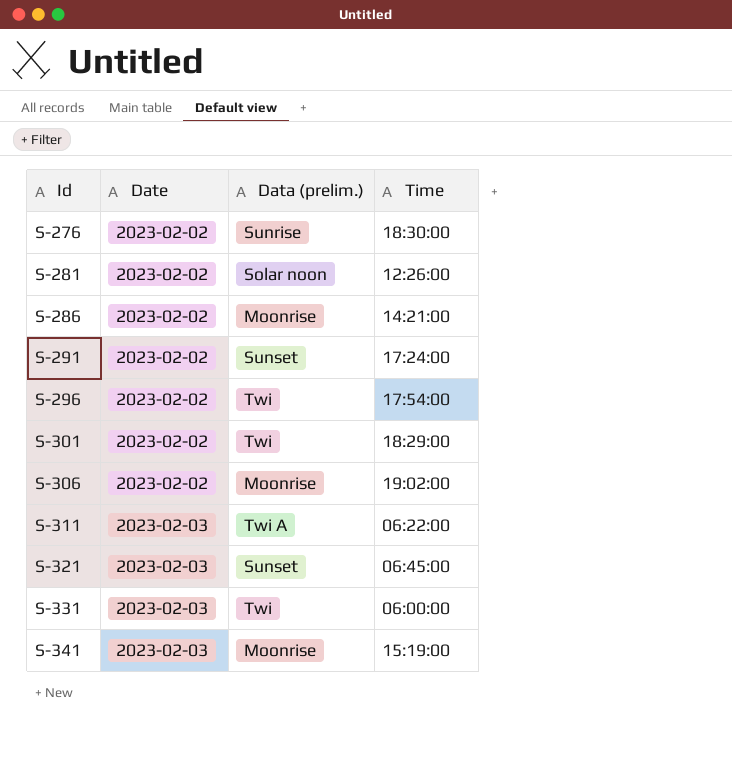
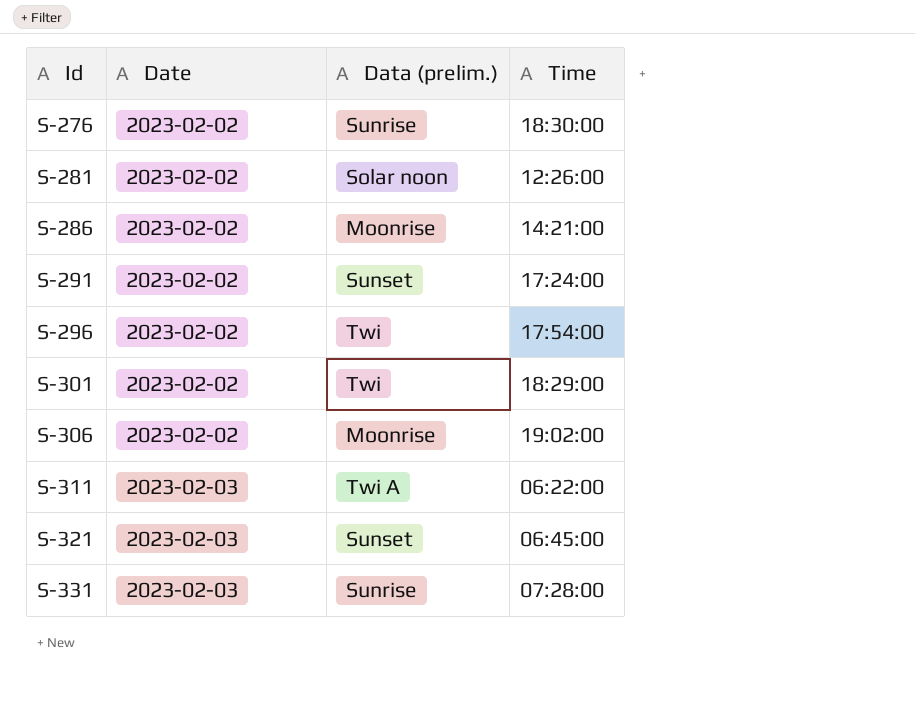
row S-341: 2023-02-03 | Moonrise | 15:19:00 -> none
S-331 | Data (prelim.): Twi -> Sunrise
S-331 | Time: 06:00:00 -> 07:28:00

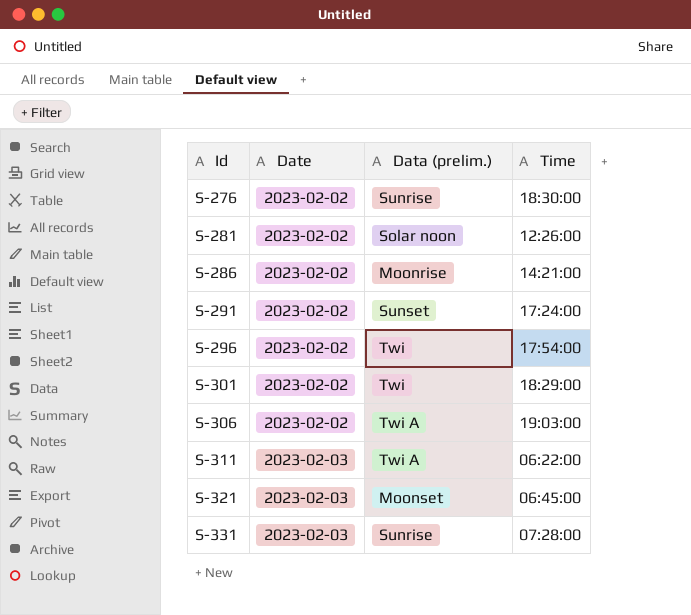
S-306 | Data (prelim.): Moonrise -> Twi A
S-306 | Time: 19:02:00 -> 19:03:00
S-321 | Data (prelim.): Sunset -> Moonset

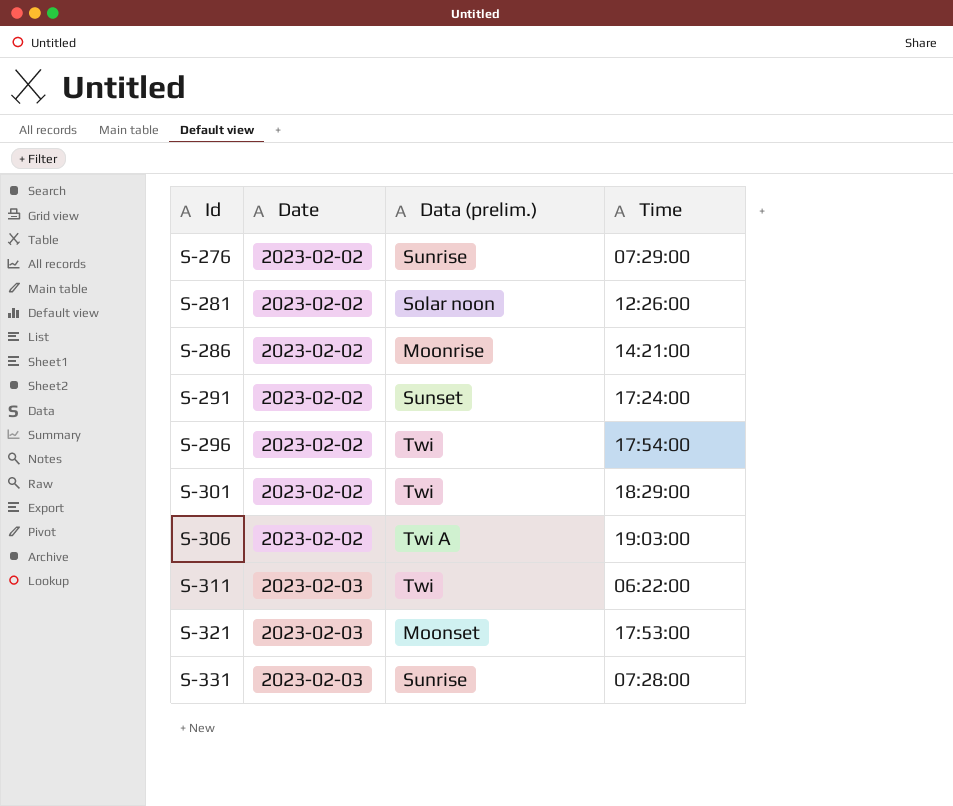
S-276 | Time: 18:30:00 -> 07:29:00
S-311 | Data (prelim.): Twi A -> Twi
S-321 | Time: 06:45:00 -> 17:53:00

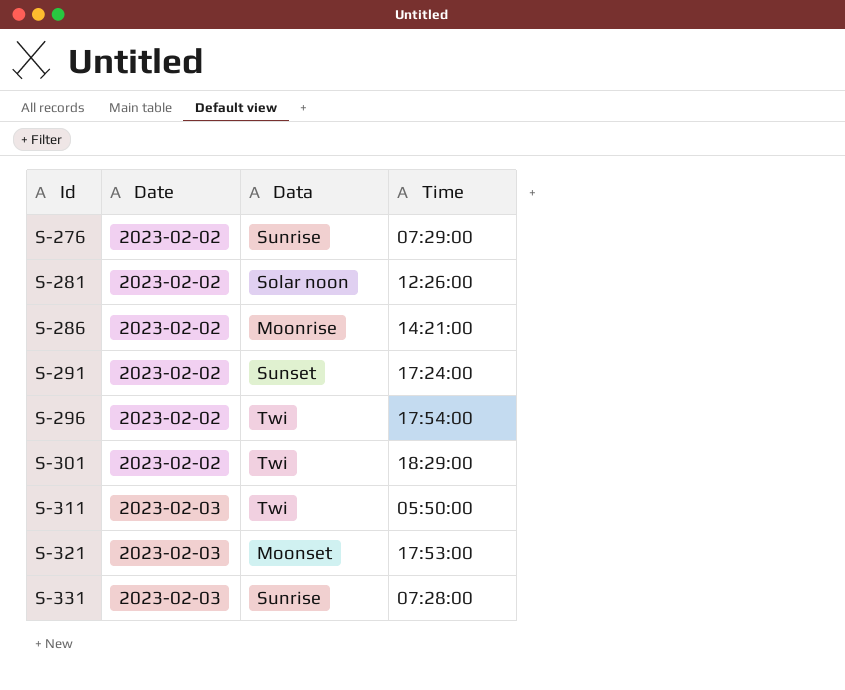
column name: Data (prelim.) -> Data
row S-306: 2023-02-02 | Twi A | 19:03:00 -> none
S-311 | Time: 06:22:00 -> 05:50:00

